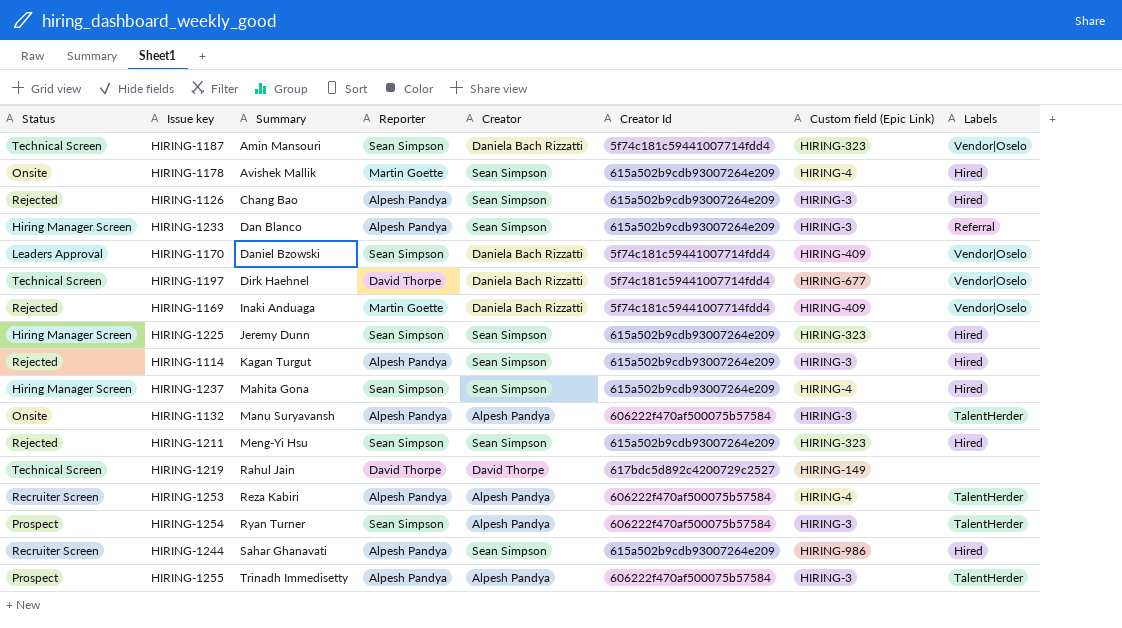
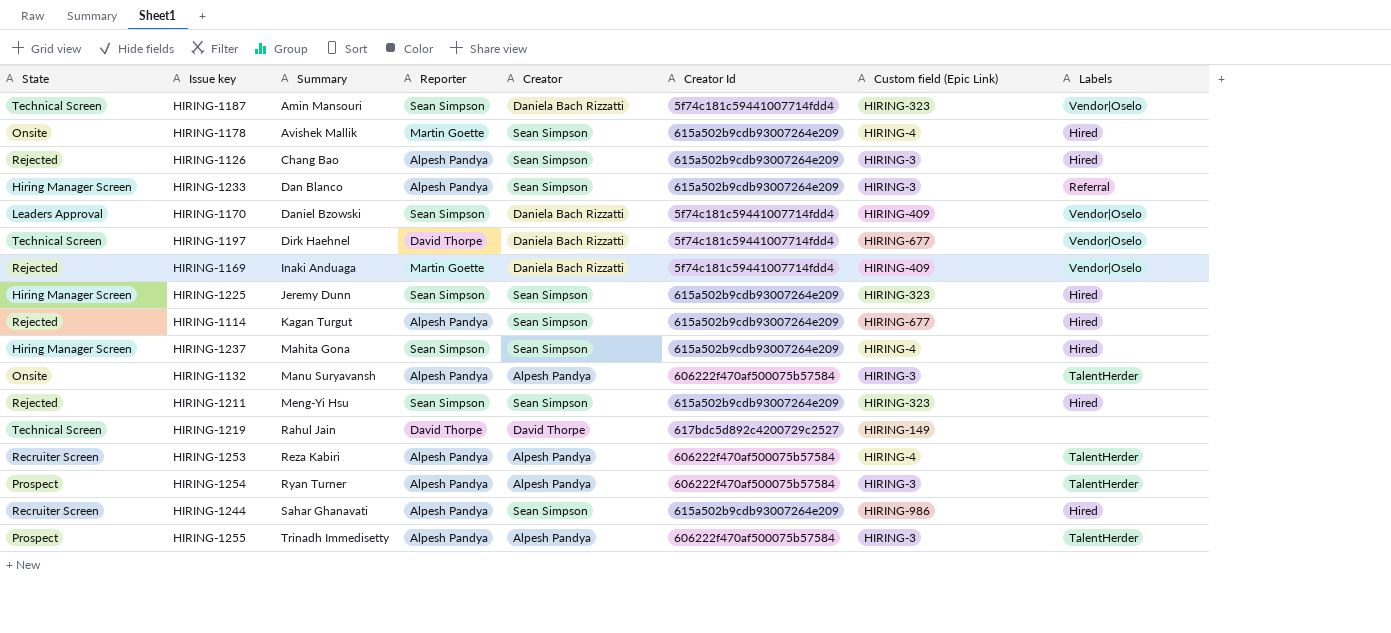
column name: Status -> State
HIRING-1114 | Custom field (Epic Link): HIRING-3 -> HIRING-677
HIRING-1254 | Reporter: Sean Simpson -> Alpesh Pandya

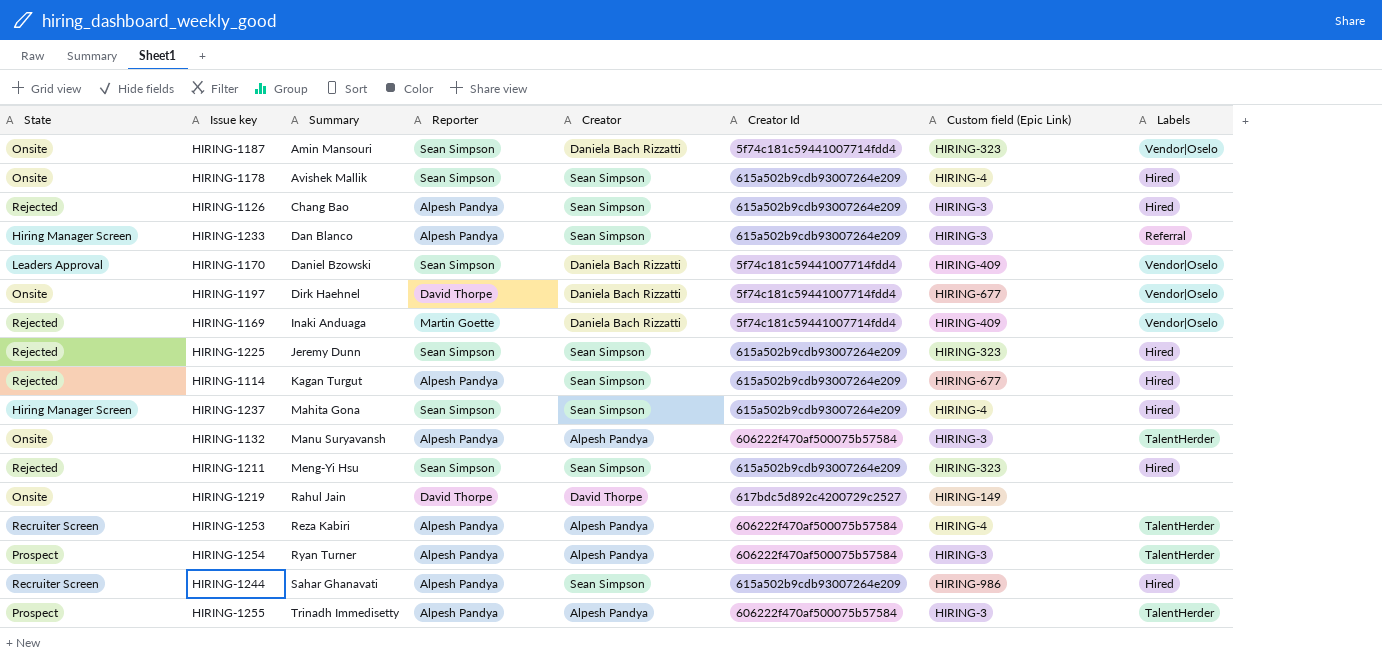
HIRING-1187 | State: Technical Screen -> Onsite
HIRING-1178 | Reporter: Martin Goette -> Sean Simpson
HIRING-1197 | State: Technical Screen -> Onsite
HIRING-1225 | State: Hiring Manager Screen -> Rejected
HIRING-1219 | State: Technical Screen -> Onsite

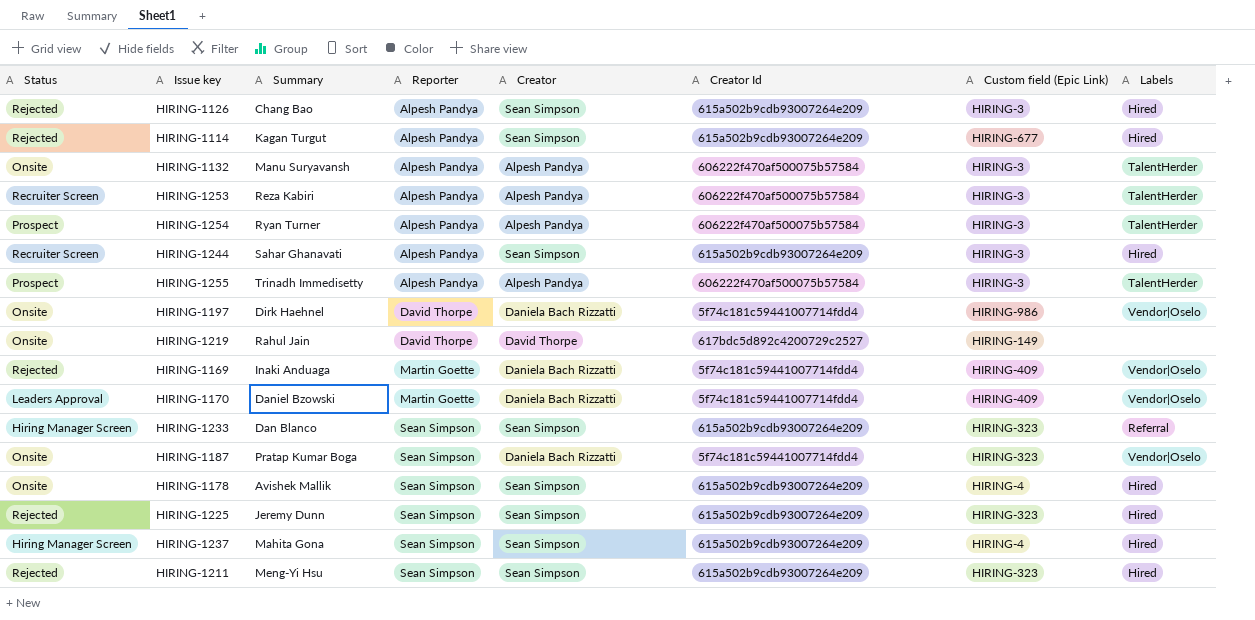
row order: Summary ascending -> Reporter ascending
column name: State -> Status
HIRING-1253 | Custom field (Epic Link): HIRING-4 -> HIRING-3
HIRING-1244 | Custom field (Epic Link): HIRING-986 -> HIRING-3
HIRING-1197 | Custom field (Epic Link): HIRING-677 -> HIRING-986
HIRING-1170 | Reporter: Sean Simpson -> Martin Goette
HIRING-1233 | Reporter: Alpesh Pandya -> Sean Simpson
HIRING-1233 | Custom field (Epic Link): HIRING-3 -> HIRING-323
HIRING-1187 | Summary: Amin Mansouri -> Pratap Kumar Boga

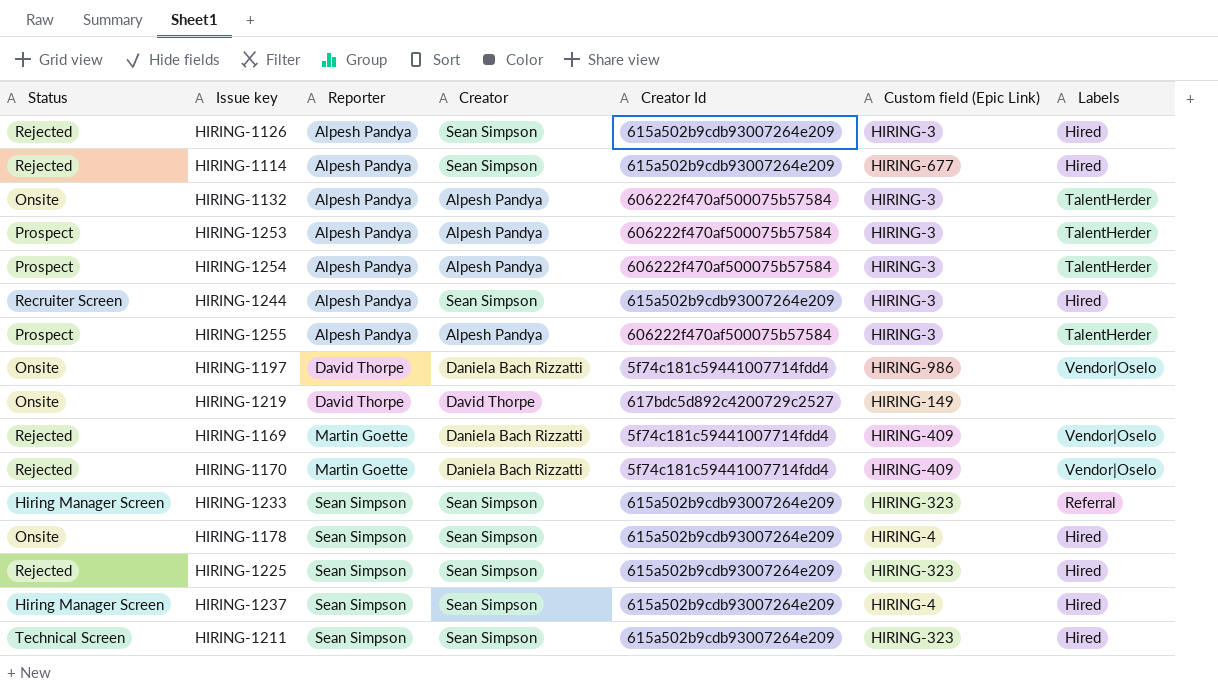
column Summary | position: 3 -> none
row HIRING-1187: Onsite | Pratap Kumar Boga | Sean Simpson | Daniela Bach Rizzatti | 5f74c181c59441007714fdd4 | HIRING-323 | Vendor|Oselo -> none
HIRING-1253 | Status: Recruiter Screen -> Prospect
HIRING-1170 | Status: Leaders Approval -> Rejected
HIRING-1211 | Status: Rejected -> Technical Screen

